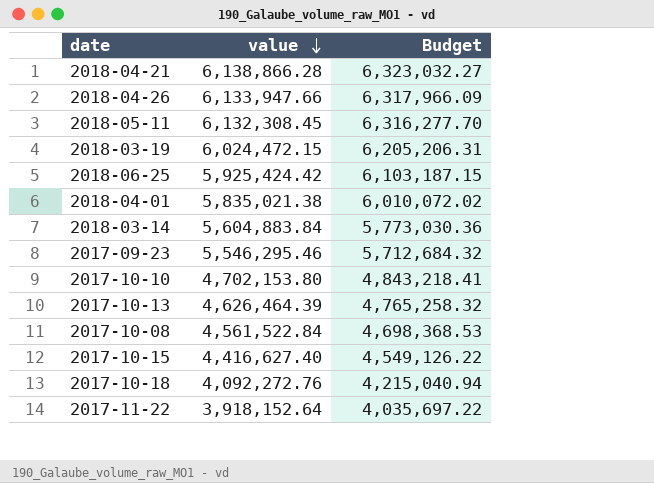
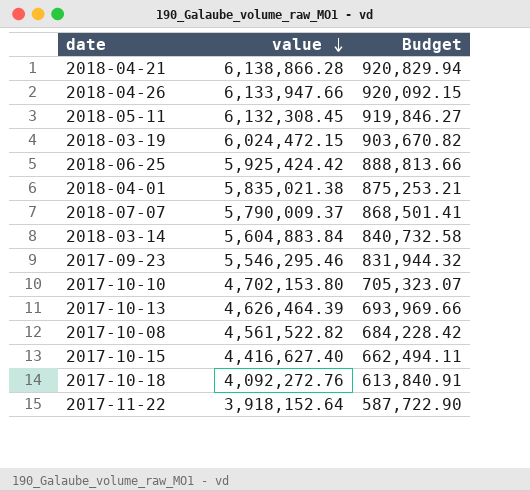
column Budget | formula: [value] * 1.03 -> [value] * 0.15
row 2018-07-07: none -> 5,790,009.37 | 868,501.41
2017-10-08 | value: 4,561,522.84 -> 4,561,522.82

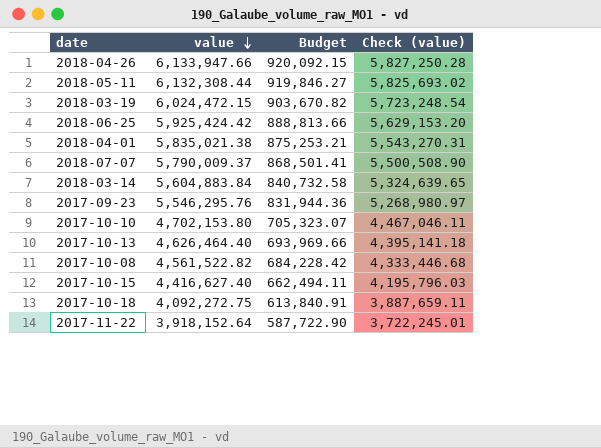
column Check (value) | formula: none -> [value] * 0.95
row 2018-04-21: 6,138,866.28 | 920,829.94 -> none
2018-05-11 | value: 6,132,308.45 -> 6,132,308.44
2017-09-23 | value: 5,546,295.46 -> 5,546,295.76
2017-09-23 | Budget: 831,944.32 -> 831,944.36
2017-10-13 | value: 4,626,464.39 -> 4,626,464.40
2017-10-18 | value: 4,092,272.76 -> 4,092,272.75

